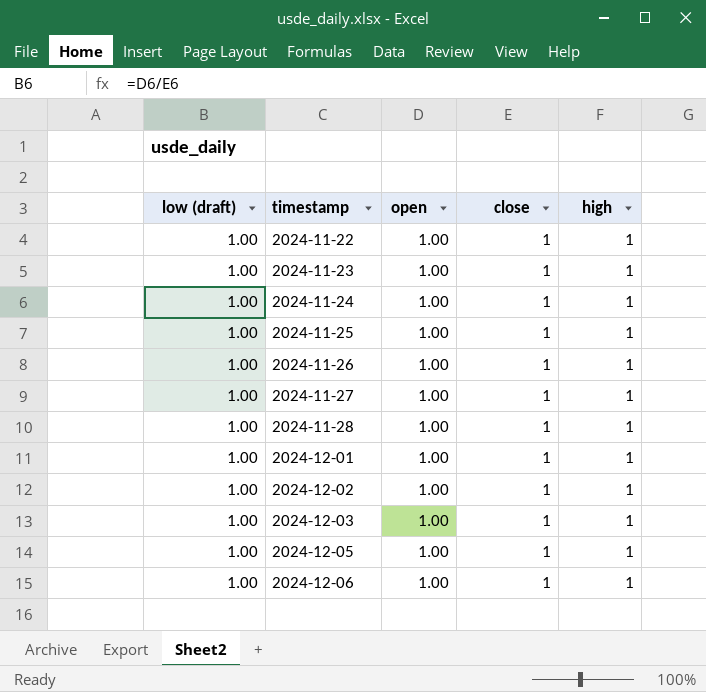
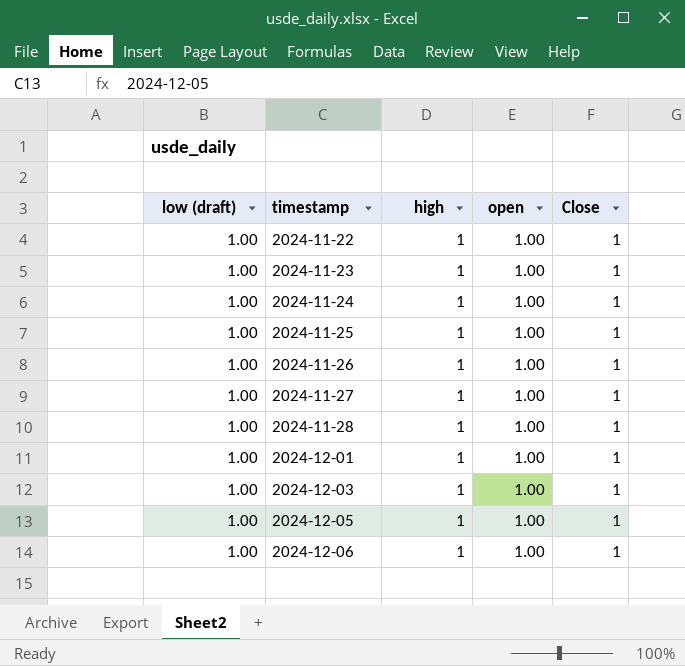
column high | position: 5 -> 3
column name: close -> Close
row 2024-12-02: 1.00 | 1.00 | 1 | 1 -> none

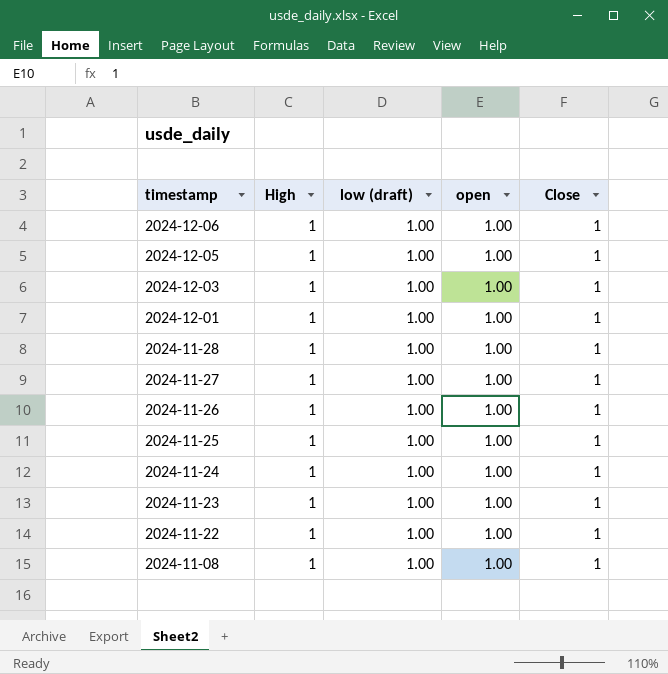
row order: timestamp ascending -> timestamp descending
column name: high -> High
column low (draft) | position: 1 -> 3
row 2024-11-08: none -> 1 | 1.00 | 1.00 | 1

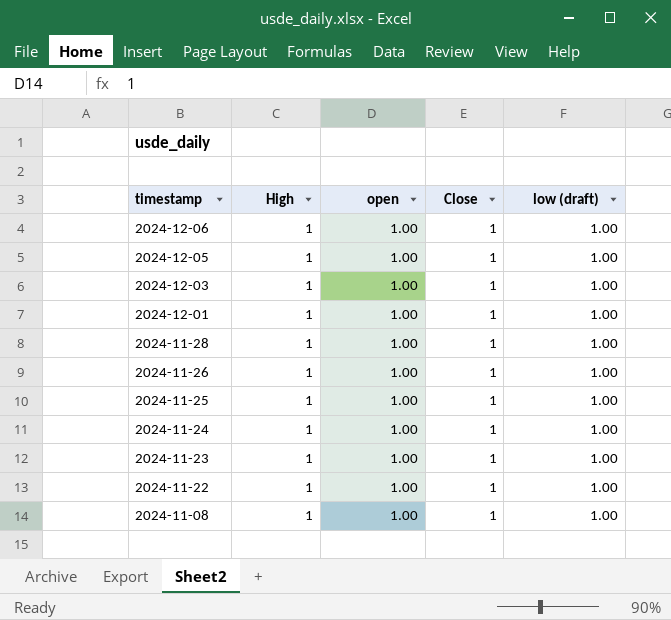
column low (draft) | position: 3 -> 5
row 2024-11-27: 1 | 1.00 | 1.00 | 1 -> none

